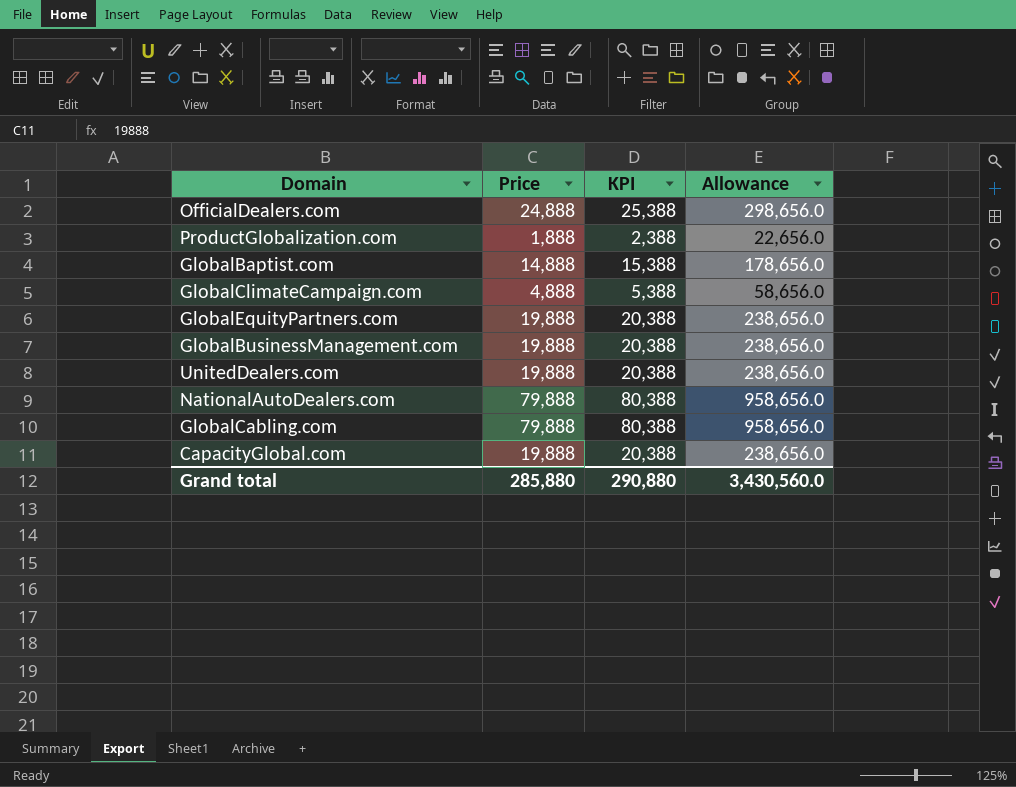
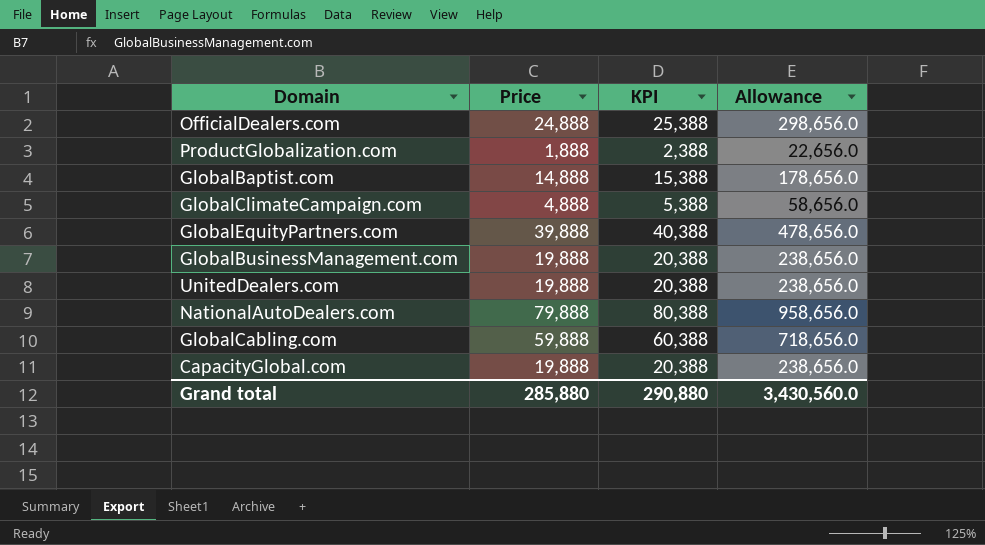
GlobalEquityPartners.com | Price: 19,888 -> 39,888
GlobalEquityPartners.com | KPI: 20,388 -> 40,388
GlobalEquityPartners.com | Allowance: 238,656.0 -> 478,656.0
GlobalCabling.com | Price: 79,888 -> 59,888
GlobalCabling.com | KPI: 80,388 -> 60,388
GlobalCabling.com | Allowance: 958,656.0 -> 718,656.0

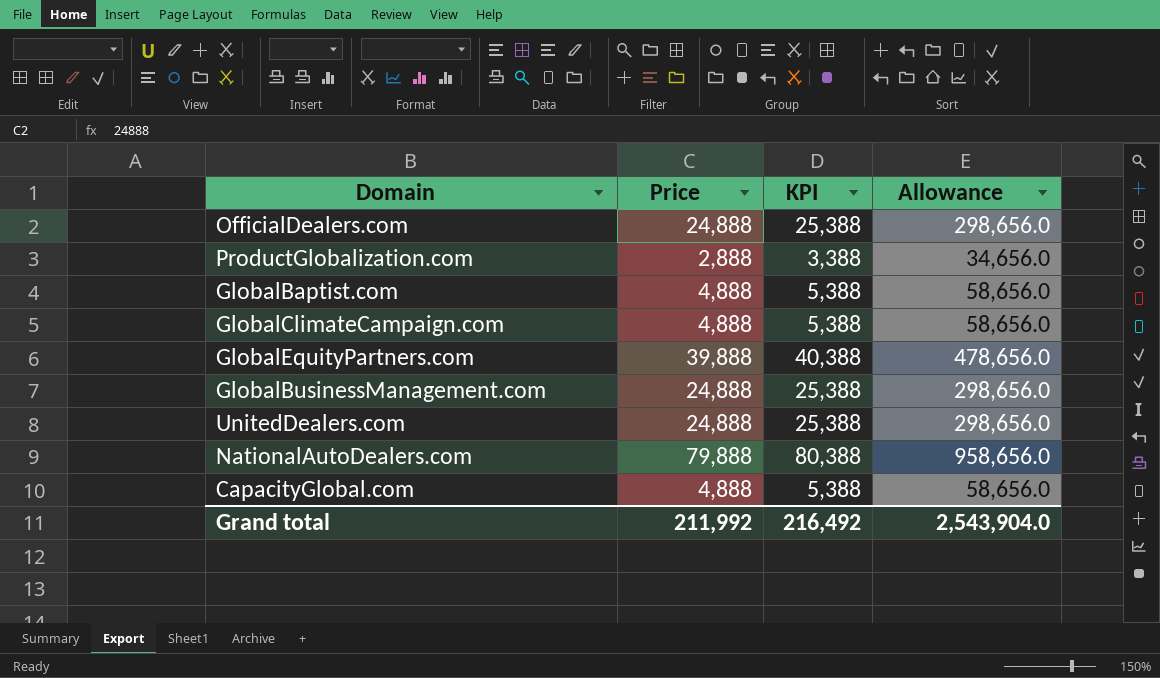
row GlobalCabling.com: 59,888 | 60,388 | 718,656.0 -> none
ProductGlobalization.com | Price: 1,888 -> 2,888
ProductGlobalization.com | KPI: 2,388 -> 3,388
ProductGlobalization.com | Allowance: 22,656.0 -> 34,656.0
GlobalBaptist.com | Price: 14,888 -> 4,888
GlobalBaptist.com | KPI: 15,388 -> 5,388
GlobalBaptist.com | Allowance: 178,656.0 -> 58,656.0
GlobalBusinessManagement.com | Price: 19,888 -> 24,888
GlobalBusinessManagement.com | KPI: 20,388 -> 25,388
GlobalBusinessManagement.com | Allowance: 238,656.0 -> 298,656.0
UnitedDealers.com | Price: 19,888 -> 24,888
UnitedDealers.com | KPI: 20,388 -> 25,388
UnitedDealers.com | Allowance: 238,656.0 -> 298,656.0
CapacityGlobal.com | Price: 19,888 -> 4,888
CapacityGlobal.com | KPI: 20,388 -> 5,388
CapacityGlobal.com | Allowance: 238,656.0 -> 58,656.0
Grand total | Price: 285,880 -> 211,992
Grand total | KPI: 290,880 -> 216,492
Grand total | Allowance: 3,430,560.0 -> 2,543,904.0

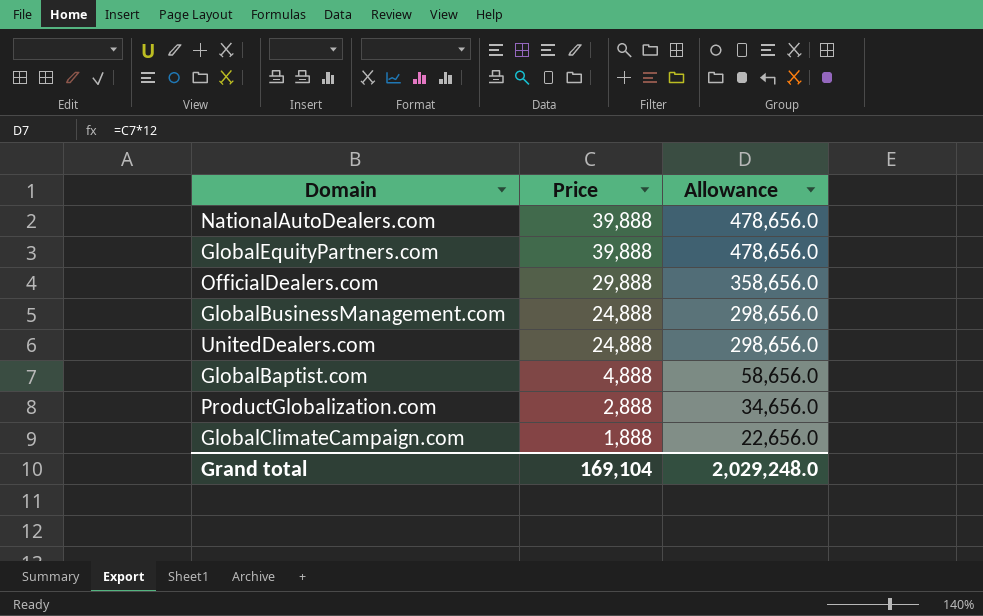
row order: none -> Price descending
column KPI | formula: [Price] + 500 -> none
row CapacityGlobal.com: 4,888 | 5,388 | 58,656.0 -> none
NationalAutoDealers.com | Price: 79,888 -> 39,888
NationalAutoDealers.com | Allowance: 958,656.0 -> 478,656.0
OfficialDealers.com | Price: 24,888 -> 29,888
OfficialDealers.com | Allowance: 298,656.0 -> 358,656.0
GlobalClimateCampaign.com | Price: 4,888 -> 1,888
GlobalClimateCampaign.com | Allowance: 58,656.0 -> 22,656.0
Grand total | Price: 211,992 -> 169,104
Grand total | Allowance: 2,543,904.0 -> 2,029,248.0

